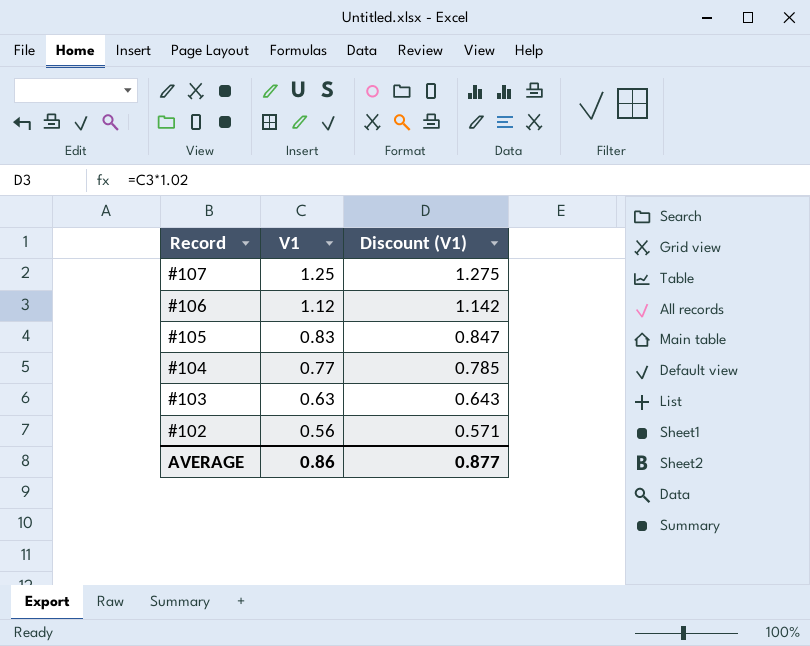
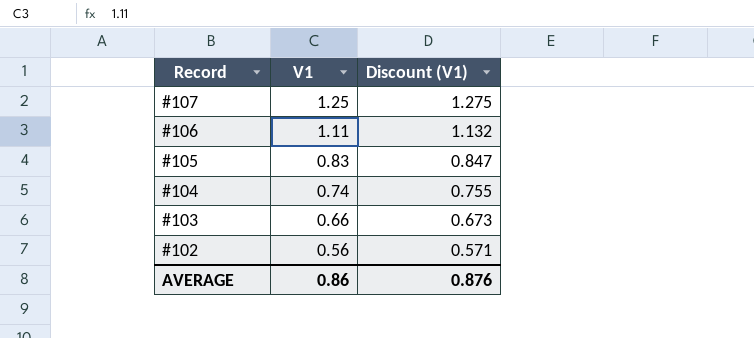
#106 | V1: 1.12 -> 1.11
#106 | Discount (V1): 1.142 -> 1.132
#104 | V1: 0.77 -> 0.74
#104 | Discount (V1): 0.785 -> 0.755
#103 | V1: 0.63 -> 0.66
#103 | Discount (V1): 0.643 -> 0.673
AVERAGE | Discount (V1): 0.877 -> 0.876

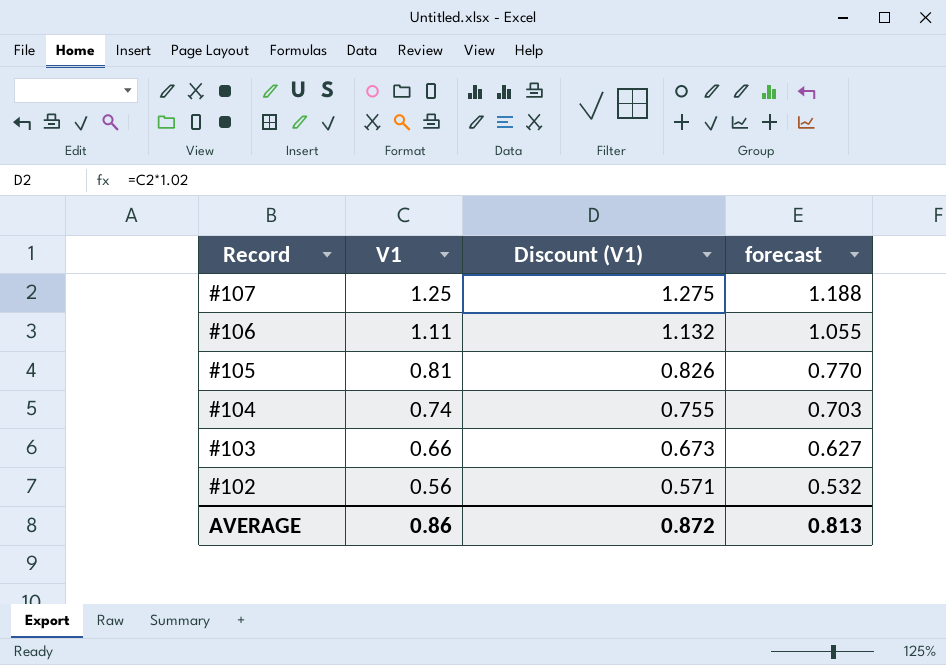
column forecast | formula: none -> [V1] * 0.95
#105 | V1: 0.83 -> 0.81
#105 | Discount (V1): 0.847 -> 0.826
AVERAGE | Discount (V1): 0.876 -> 0.872

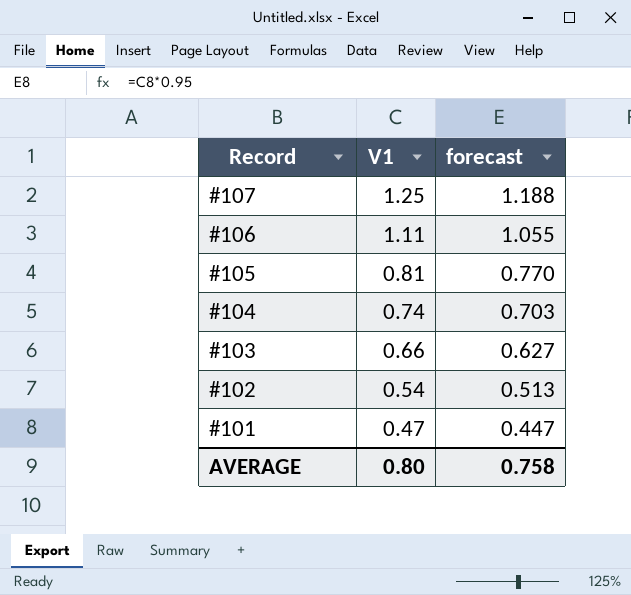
column Discount (V1) | formula: [V1] * 1.02 -> none
#102 | V1: 0.56 -> 0.54
#102 | forecast: 0.532 -> 0.513
row #101: none -> 0.47 | 0.447
AVERAGE | V1: 0.86 -> 0.80
AVERAGE | forecast: 0.813 -> 0.758

